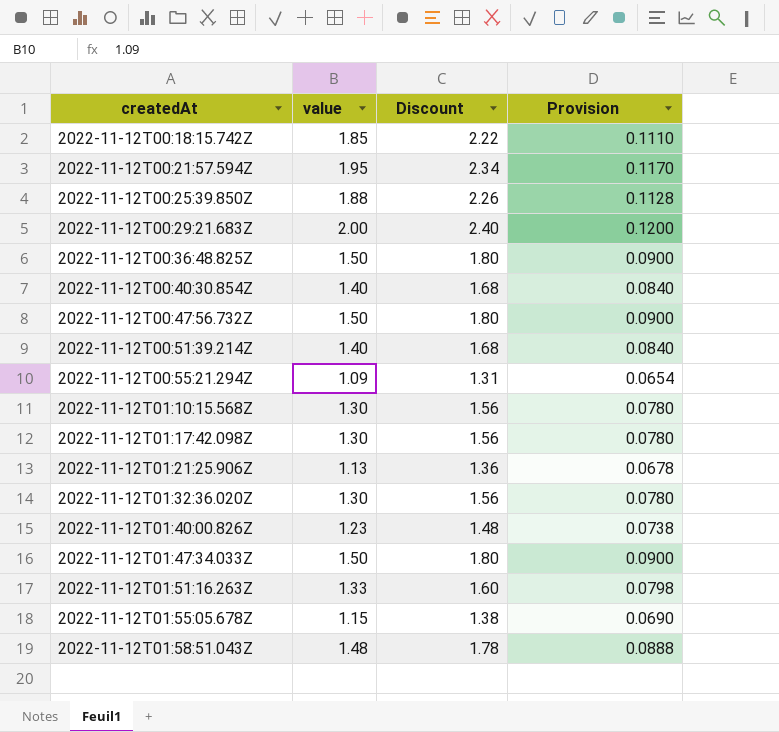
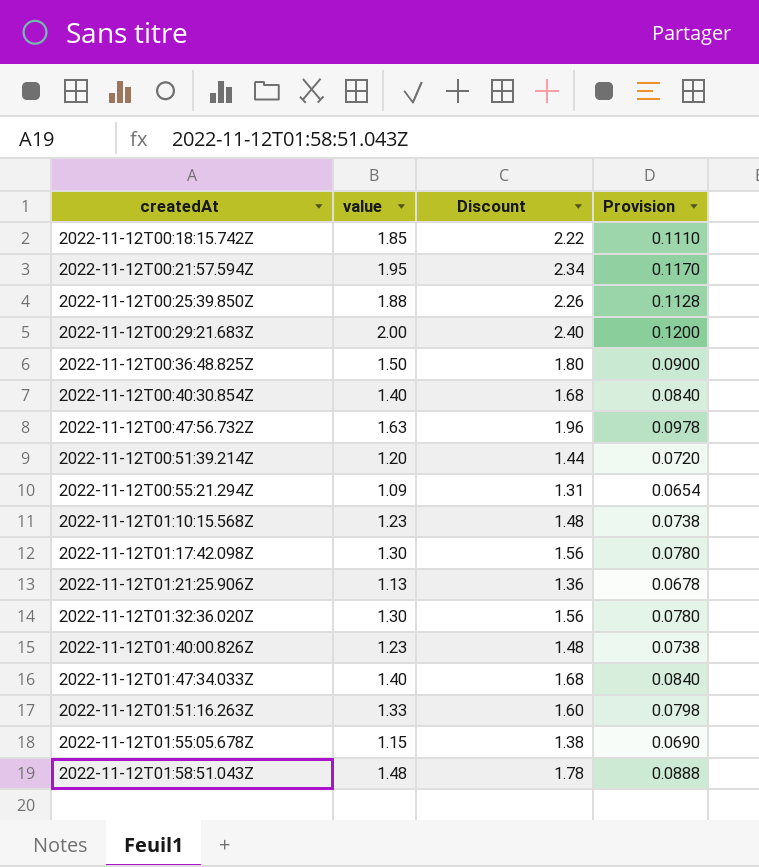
2022-11-12T00:47:56.732Z | value: 1.50 -> 1.63
2022-11-12T00:47:56.732Z | Discount: 1.80 -> 1.96
2022-11-12T00:47:56.732Z | Provision: 0.0900 -> 0.0978
2022-11-12T00:51:39.214Z | value: 1.40 -> 1.20
2022-11-12T00:51:39.214Z | Discount: 1.68 -> 1.44
2022-11-12T00:51:39.214Z | Provision: 0.0840 -> 0.0720
2022-11-12T01:10:15.568Z | value: 1.30 -> 1.23
2022-11-12T01:10:15.568Z | Discount: 1.56 -> 1.48
2022-11-12T01:10:15.568Z | Provision: 0.0780 -> 0.0738
2022-11-12T01:47:34.033Z | value: 1.50 -> 1.40
2022-11-12T01:47:34.033Z | Discount: 1.80 -> 1.68
2022-11-12T01:47:34.033Z | Provision: 0.0900 -> 0.0840

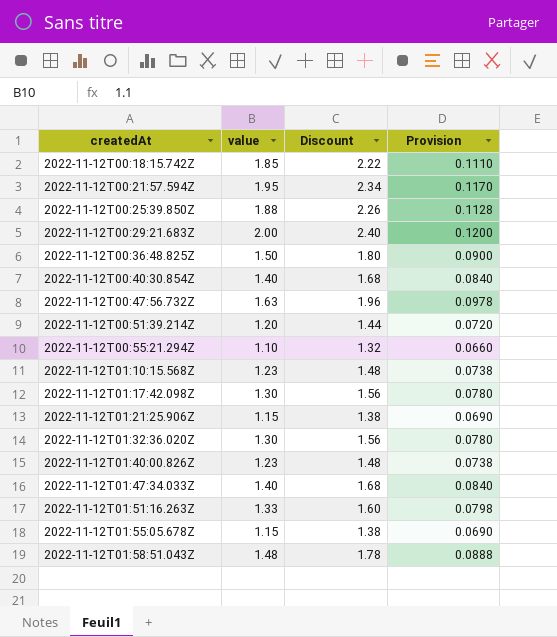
2022-11-12T00:55:21.294Z | value: 1.09 -> 1.10
2022-11-12T00:55:21.294Z | Discount: 1.31 -> 1.32
2022-11-12T00:55:21.294Z | Provision: 0.0654 -> 0.0660
2022-11-12T01:21:25.906Z | value: 1.13 -> 1.15
2022-11-12T01:21:25.906Z | Discount: 1.36 -> 1.38
2022-11-12T01:21:25.906Z | Provision: 0.0678 -> 0.0690

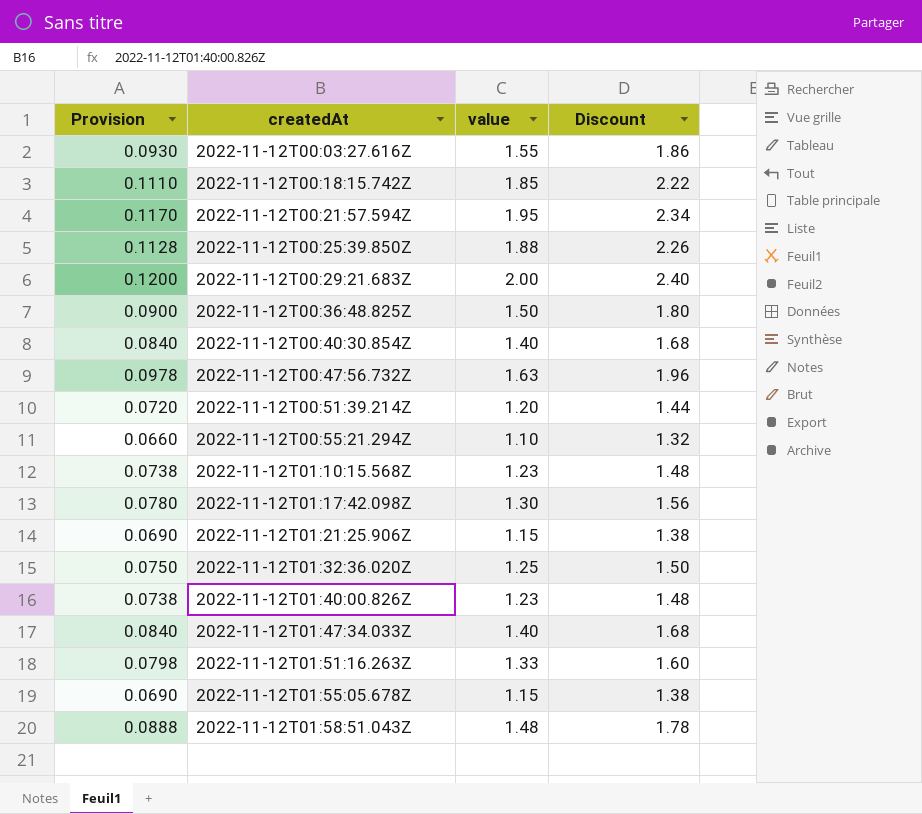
column Provision | position: 4 -> 1
row 2022-11-12T00:03:27.616Z: none -> 0.0930 | 1.55 | 1.86
2022-11-12T01:32:36.020Z | Provision: 0.0780 -> 0.0750
2022-11-12T01:32:36.020Z | value: 1.30 -> 1.25
2022-11-12T01:32:36.020Z | Discount: 1.56 -> 1.50

